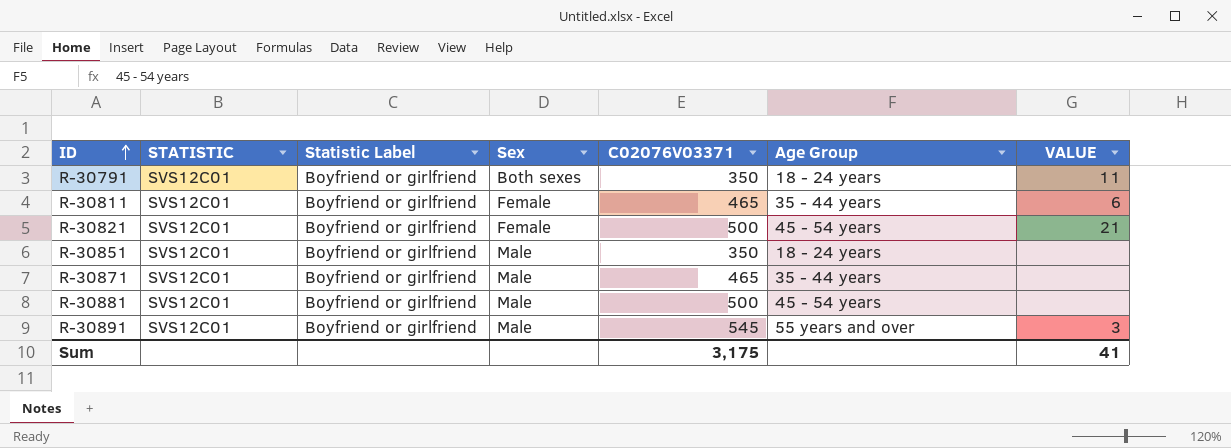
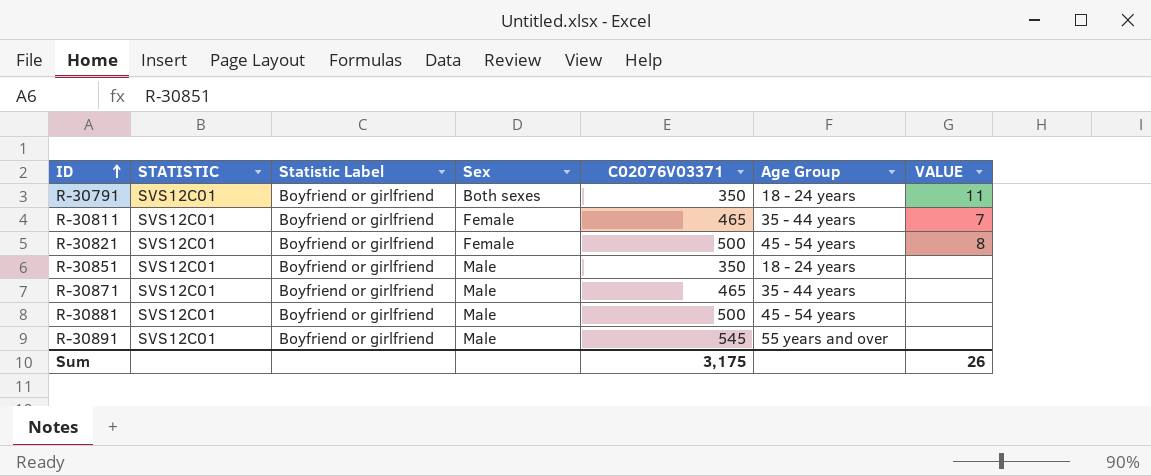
R-30811 | VALUE: 6 -> 7
R-30821 | VALUE: 21 -> 8
R-30891 | VALUE: 3 -> none
Sum | VALUE: 41 -> 26

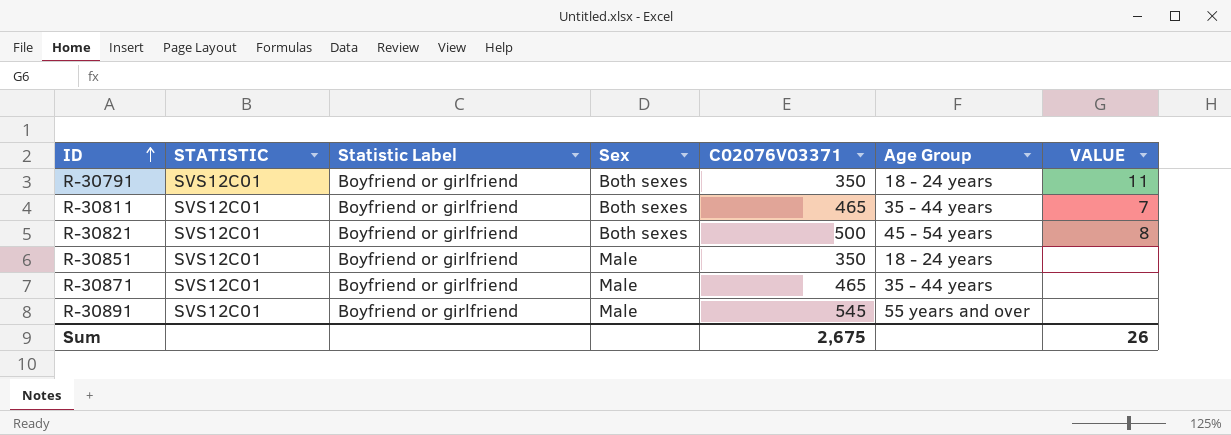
row R-30881: SVS12C01 | Boyfriend or girlfriend | Male | 500 | 45 - 54 years | none -> none
R-30811 | Sex: Female -> Both sexes
R-30821 | Sex: Female -> Both sexes
Sum | C02076V03371: 3,175 -> 2,675

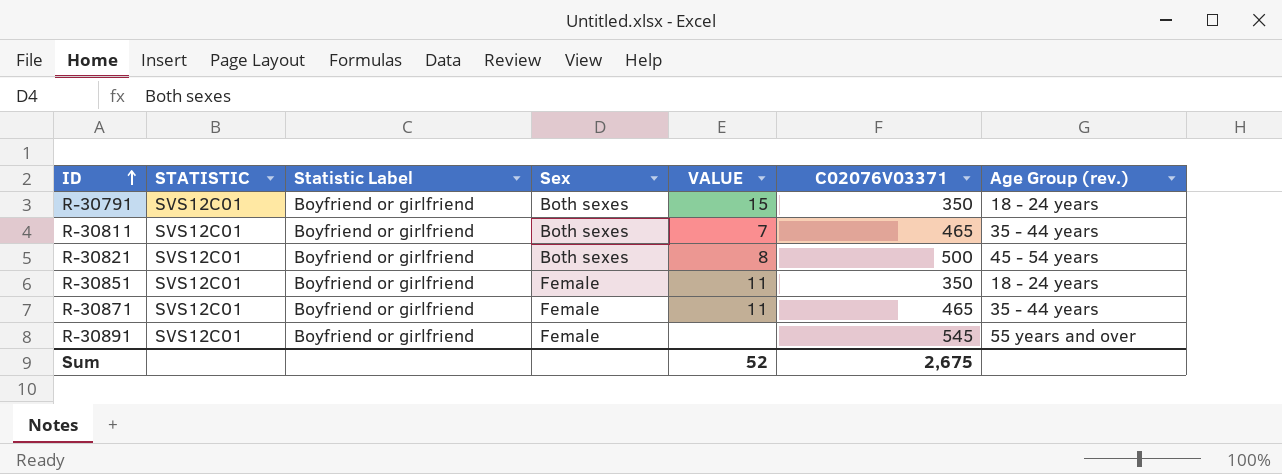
column VALUE | position: 7 -> 5
column name: Age Group -> Age Group (rev.)
R-30791 | VALUE: 11 -> 15
R-30851 | Sex: Male -> Female
R-30851 | VALUE: none -> 11
R-30871 | Sex: Male -> Female
R-30871 | VALUE: none -> 11
R-30891 | Sex: Male -> Female
Sum | VALUE: 26 -> 52

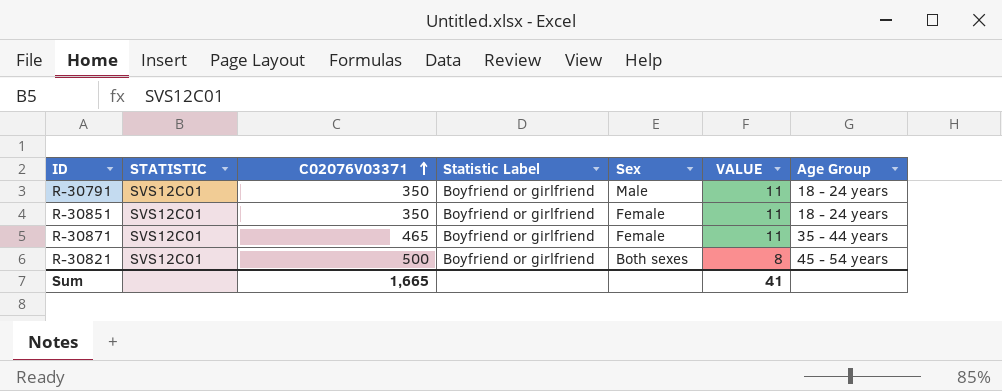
row order: ID ascending -> C02076V03371 ascending
column C02076V03371 | position: 6 -> 3
column name: Age Group (rev.) -> Age Group
row R-30811: SVS12C01 | Boyfriend or girlfriend | Both sexes | 7 | 465 | 35 - 44 years -> none
row R-30891: SVS12C01 | Boyfriend or girlfriend | Female | none | 545 | 55 years and over -> none
R-30791 | Sex: Both sexes -> Male
R-30791 | VALUE: 15 -> 11
Sum | C02076V03371: 2,675 -> 1,665
Sum | VALUE: 52 -> 41

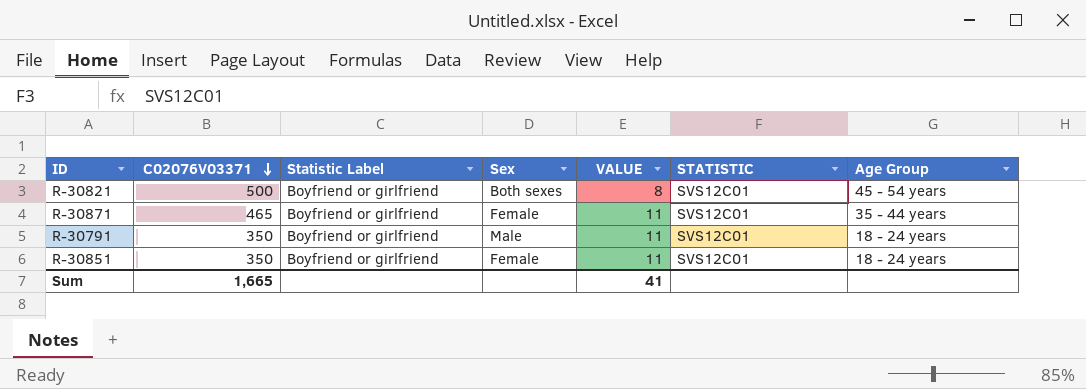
row order: C02076V03371 ascending -> C02076V03371 descending
column STATISTIC | position: 2 -> 6

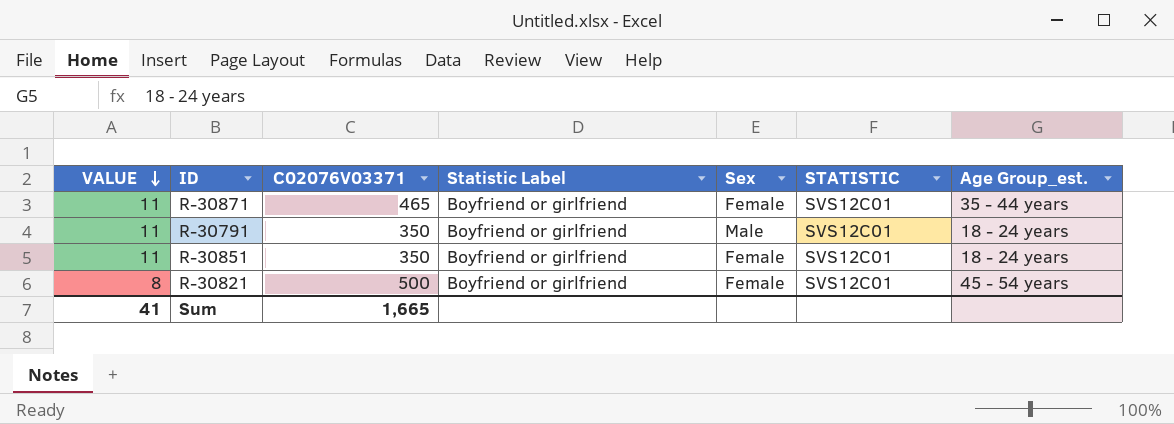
row order: C02076V03371 descending -> VALUE descending
column VALUE | position: 5 -> 1
column name: Age Group -> Age Group_est.
R-30821 | Sex: Both sexes -> Female

